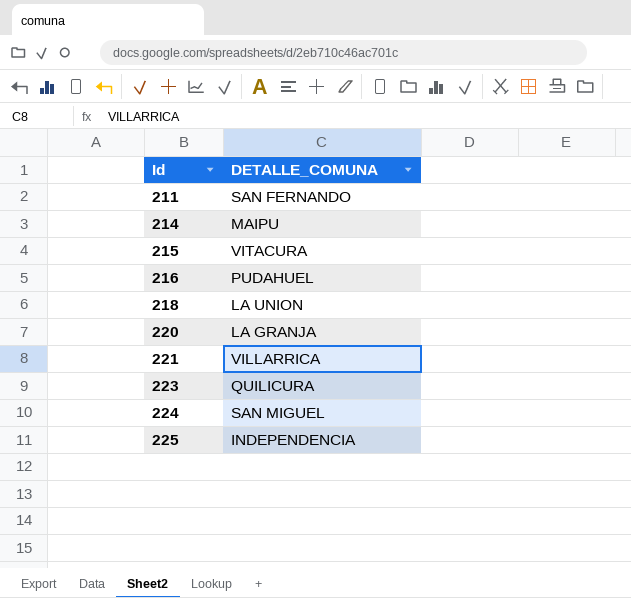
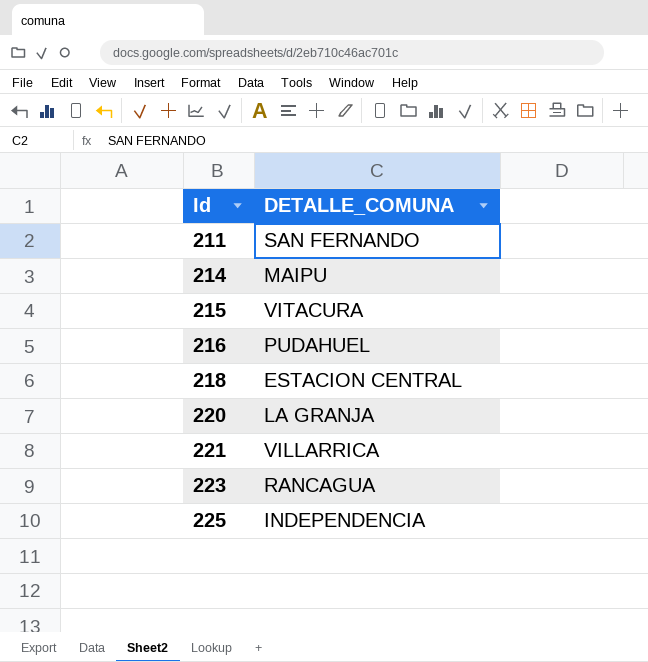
row 224: SAN MIGUEL -> none
218 | DETALLE_COMUNA: LA UNION -> ESTACION CENTRAL
223 | DETALLE_COMUNA: QUILICURA -> RANCAGUA

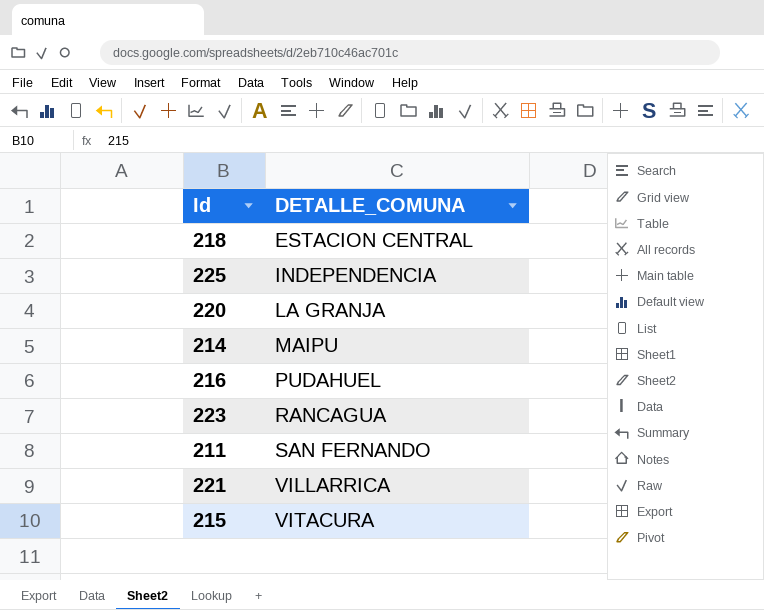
row order: Id ascending -> DETALLE_COMUNA ascending

